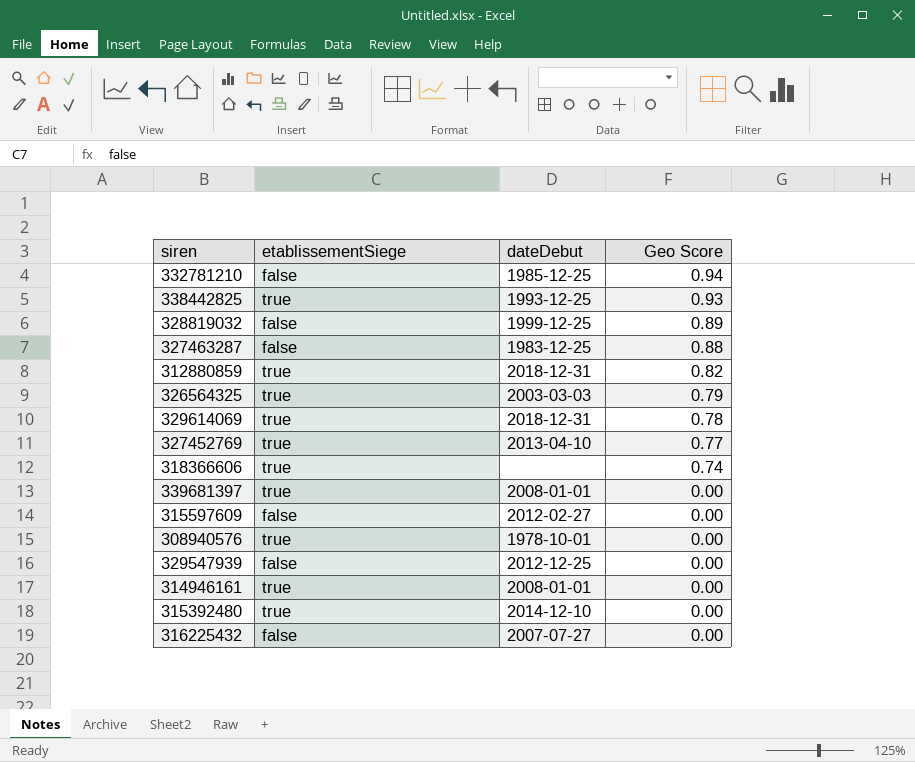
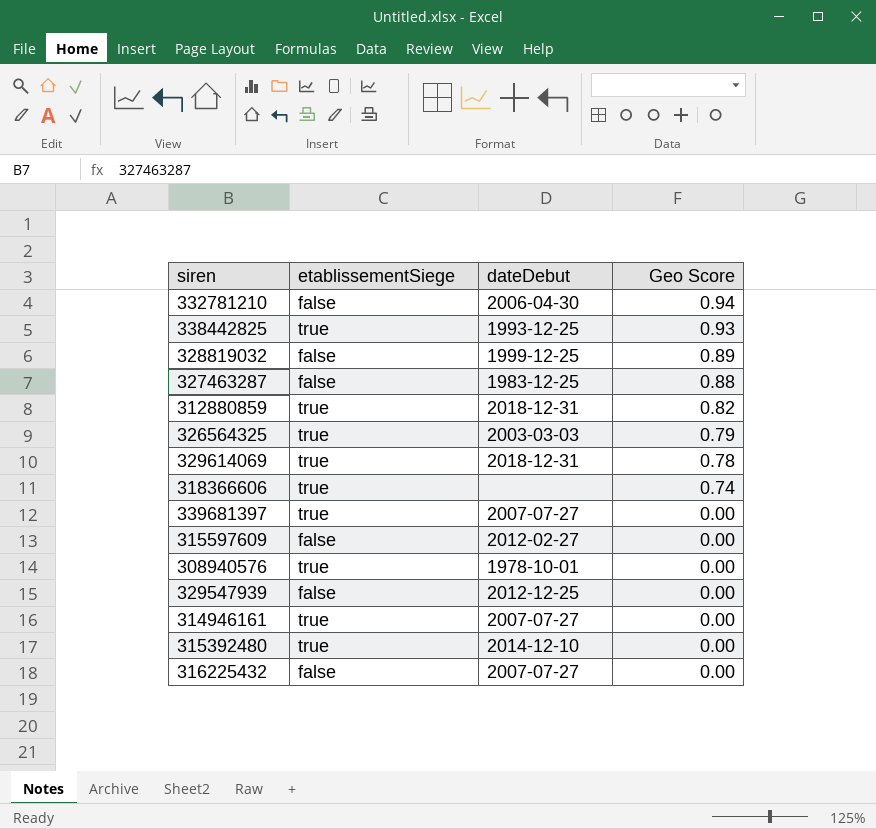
row 327452769: true | 2013-04-10 | 0.77 -> none
332781210 | dateDebut: 1985-12-25 -> 2006-04-30
339681397 | dateDebut: 2008-01-01 -> 2007-07-27
314946161 | dateDebut: 2008-01-01 -> 2007-07-27

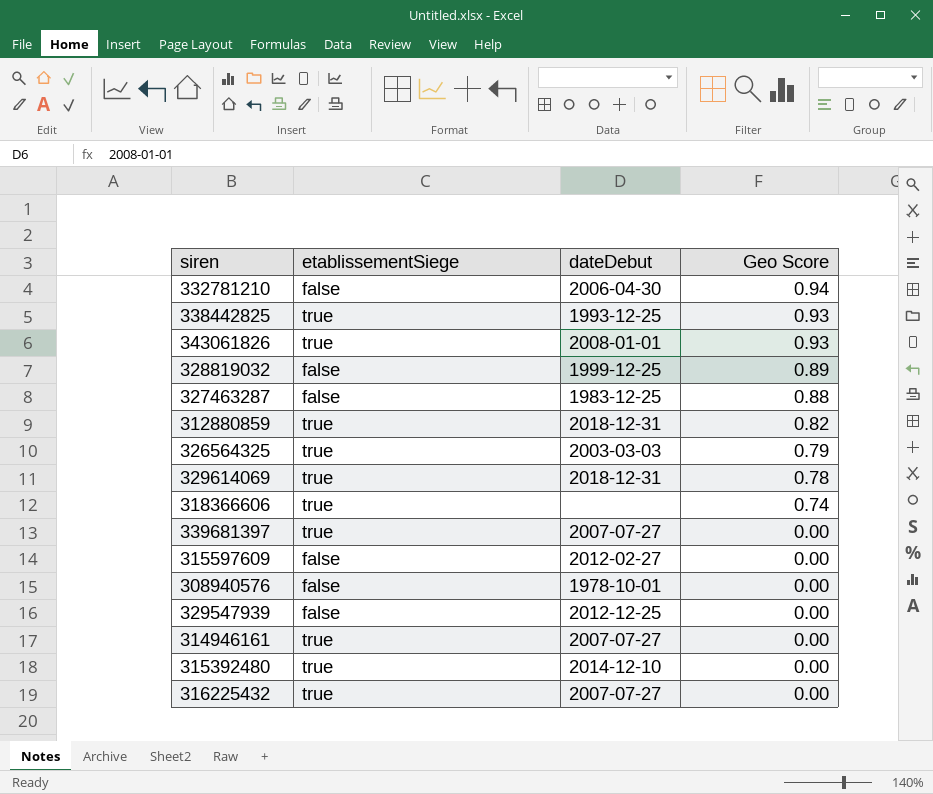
row 343061826: none -> true | 2008-01-01 | 0.93
308940576 | etablissementSiege: true -> false
316225432 | etablissementSiege: false -> true

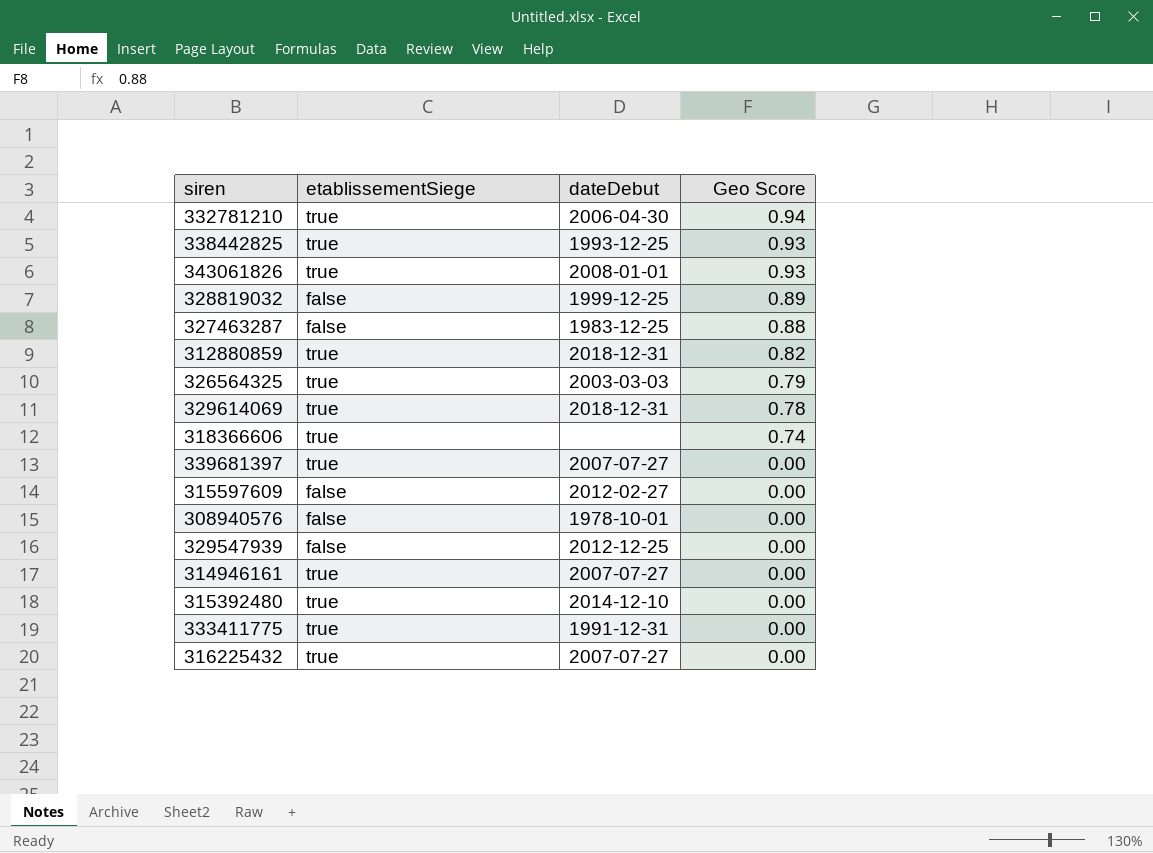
332781210 | etablissementSiege: false -> true
row 333411775: none -> true | 1991-12-31 | 0.00

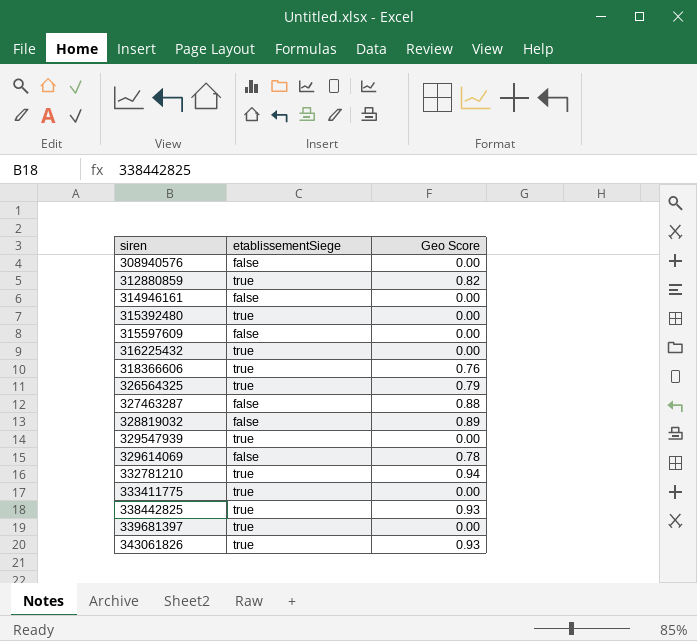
row order: Geo Score descending -> siren ascending
column dateDebut | position: 3 -> none
314946161 | etablissementSiege: true -> false
318366606 | Geo Score: 0.74 -> 0.76
329547939 | etablissementSiege: false -> true
329614069 | etablissementSiege: true -> false

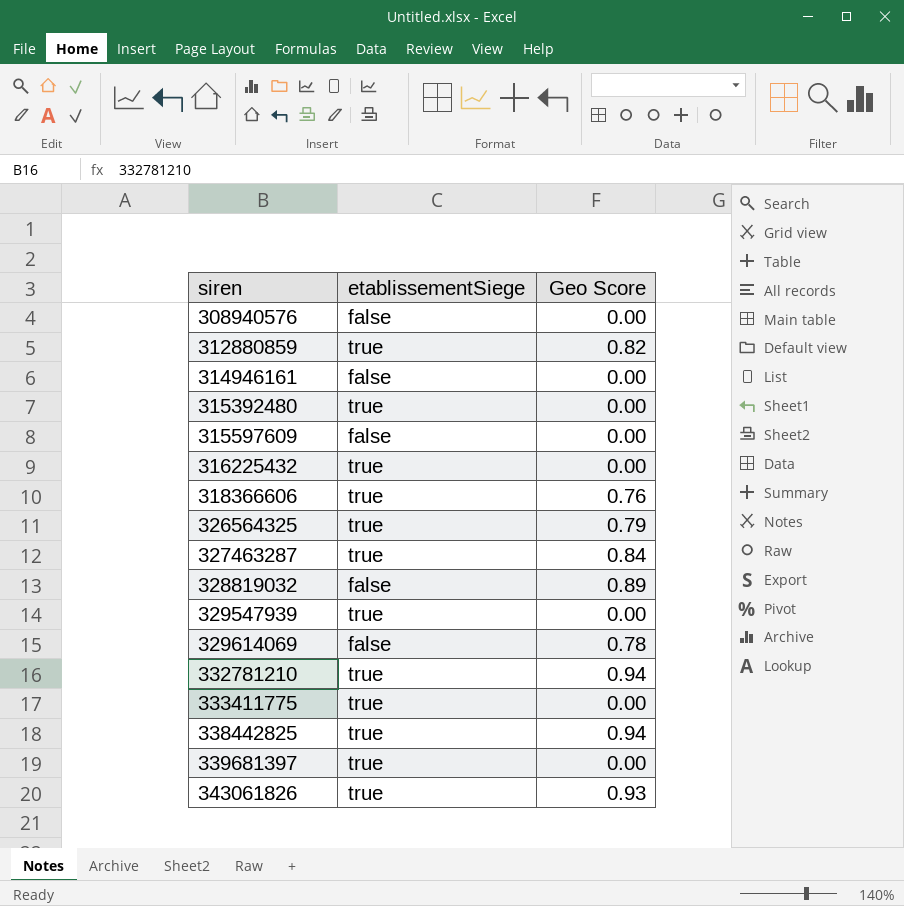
327463287 | etablissementSiege: false -> true
327463287 | Geo Score: 0.88 -> 0.84
338442825 | Geo Score: 0.93 -> 0.94

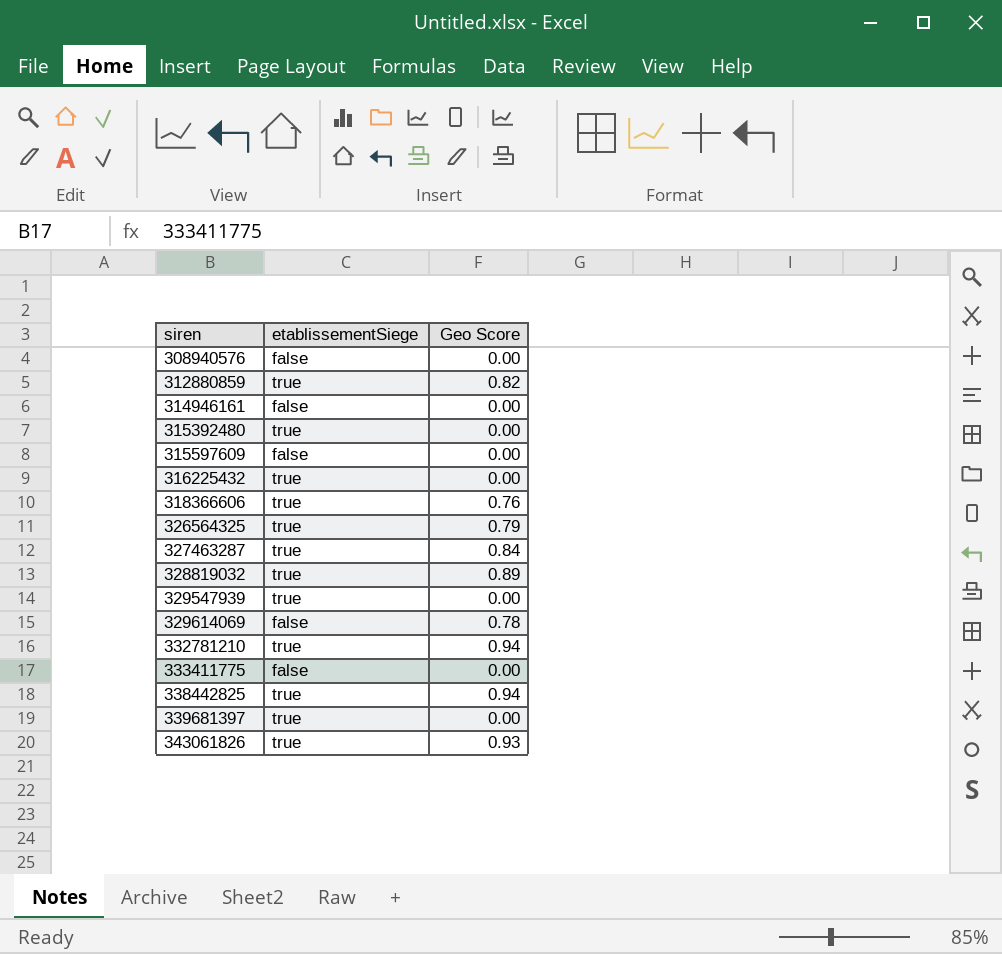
328819032 | etablissementSiege: false -> true
333411775 | etablissementSiege: true -> false

